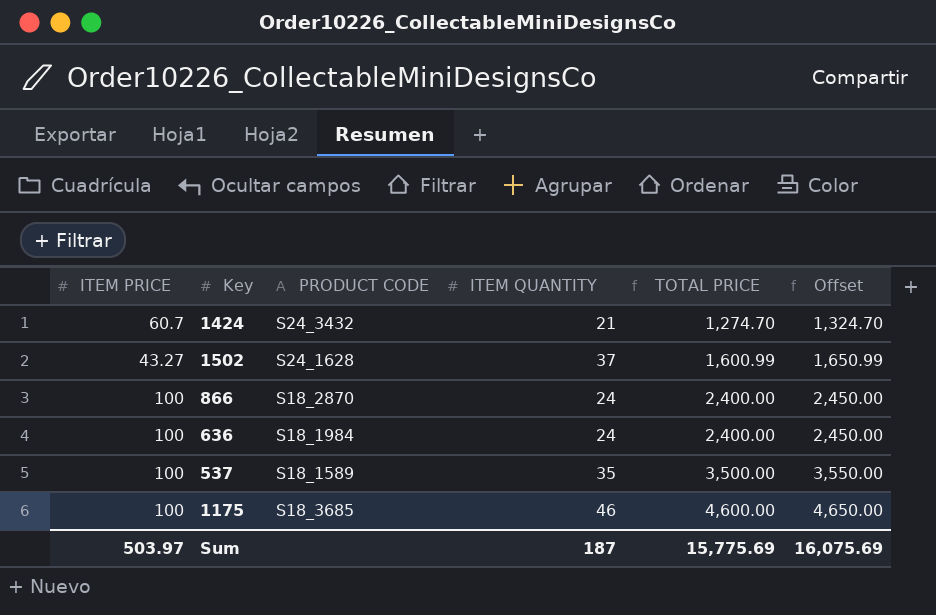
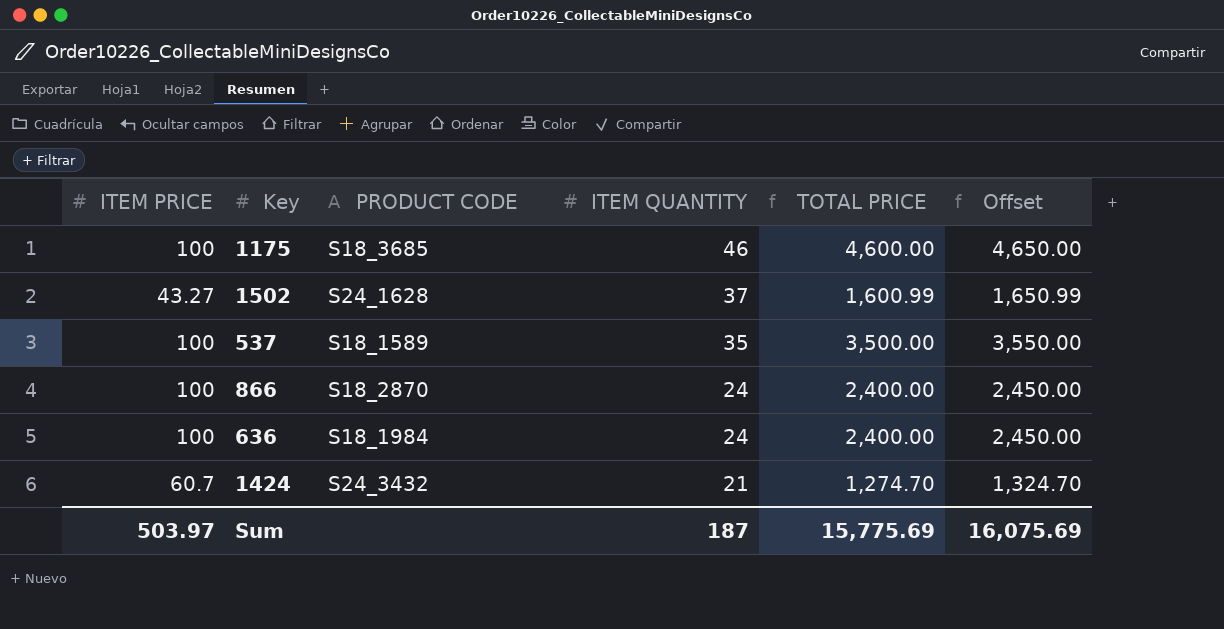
row order: TOTAL PRICE ascending -> ITEM QUANTITY descending

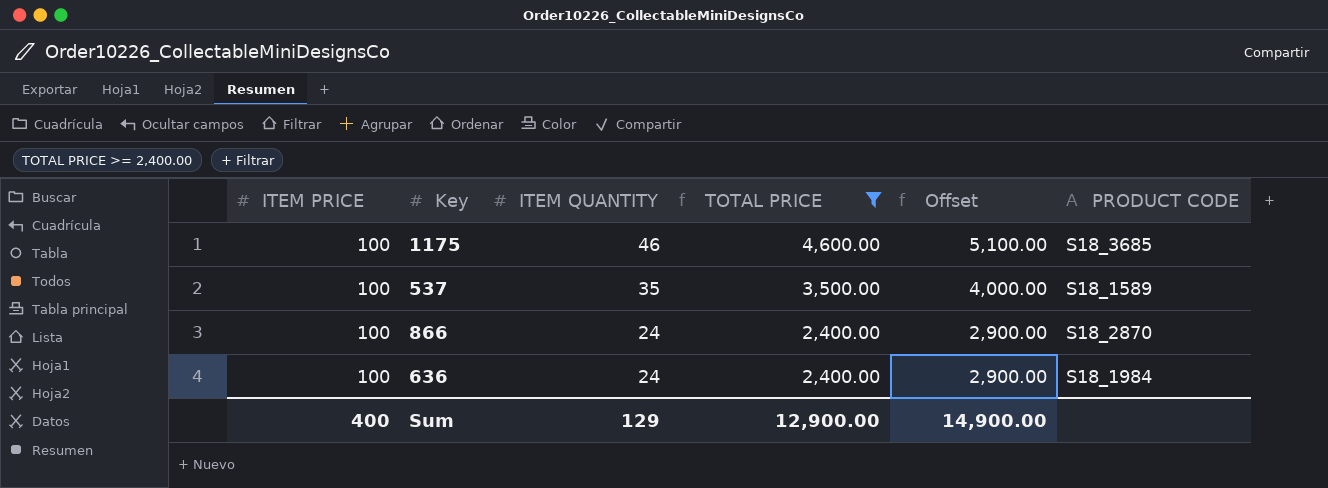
filter: none -> TOTAL PRICE >= 2,400.00
column Offset | formula: [TOTAL PRICE] + 50 -> [TOTAL PRICE] + 500
column PRODUCT CODE | position: 3 -> 6
Sum | ITEM PRICE: 503.97 -> 400
Sum | ITEM QUANTITY: 187 -> 129
Sum | TOTAL PRICE: 15,775.69 -> 12,900.00
Sum | Offset: 16,075.69 -> 14,900.00

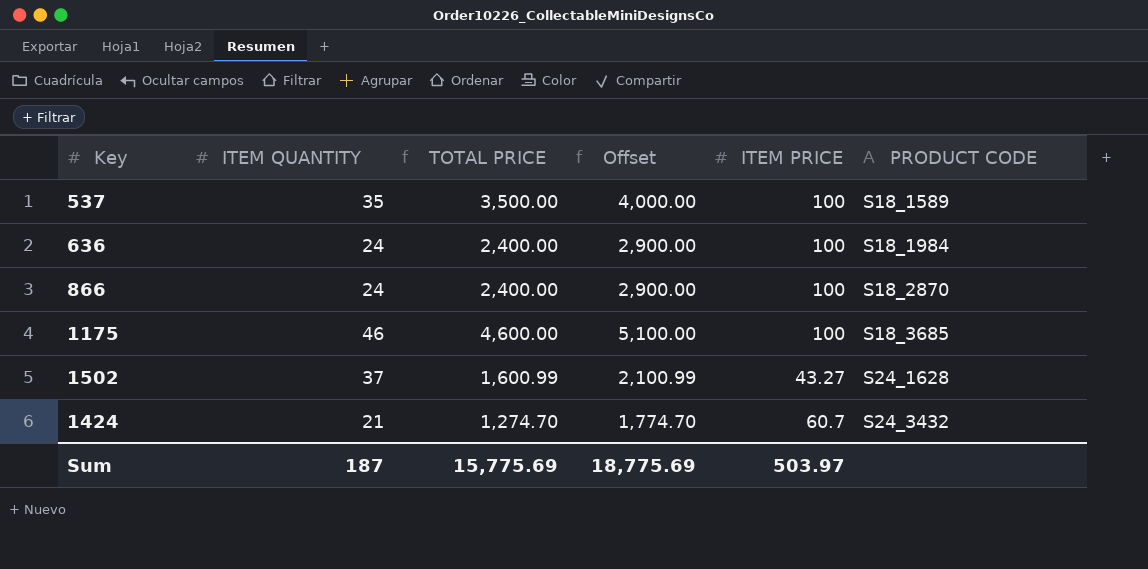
filter: TOTAL PRICE >= 2,400.00 -> none
row order: ITEM QUANTITY descending -> PRODUCT CODE ascending
column ITEM PRICE | position: 1 -> 5
Sum | ITEM QUANTITY: 129 -> 187
Sum | TOTAL PRICE: 12,900.00 -> 15,775.69
Sum | Offset: 14,900.00 -> 18,775.69
Sum | ITEM PRICE: 400 -> 503.97

